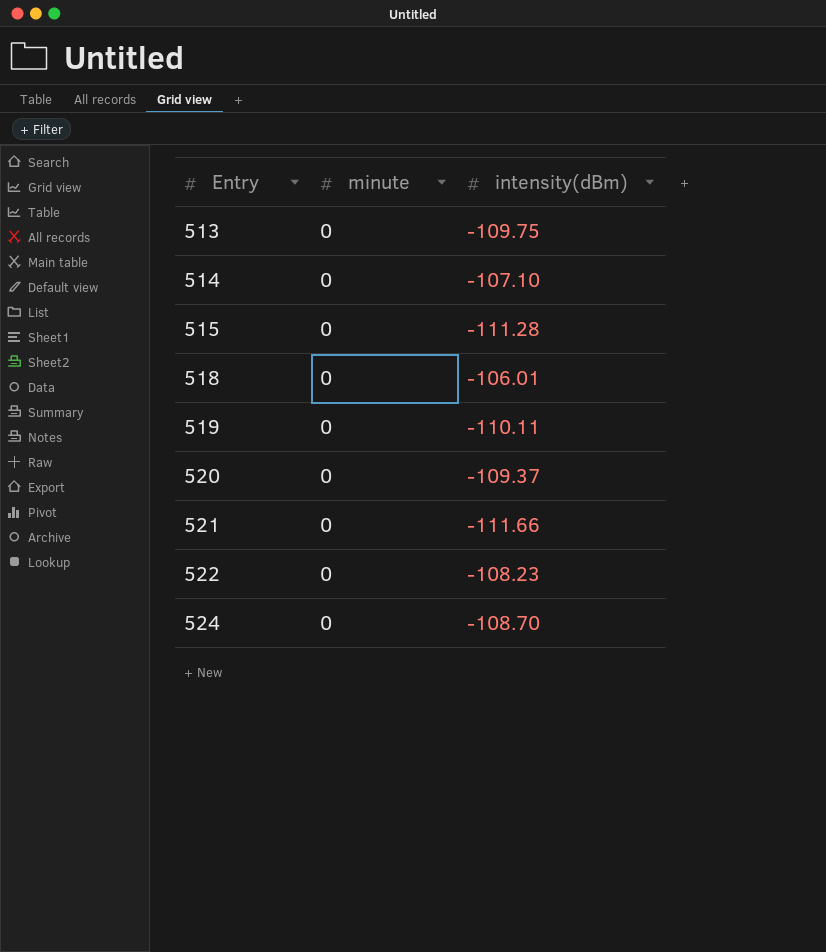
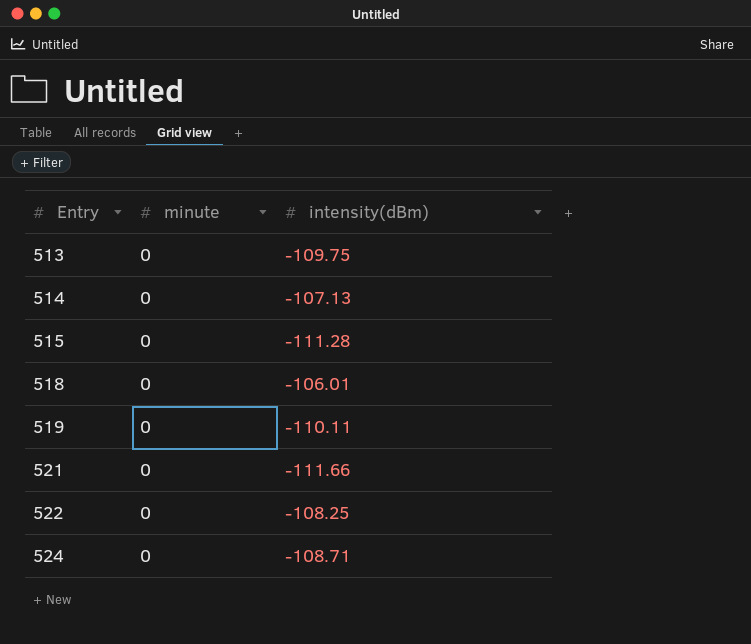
row 520: 0 | -109.37 -> none
514 | intensity(dBm): -107.10 -> -107.13
522 | intensity(dBm): -108.23 -> -108.25
524 | intensity(dBm): -108.70 -> -108.71

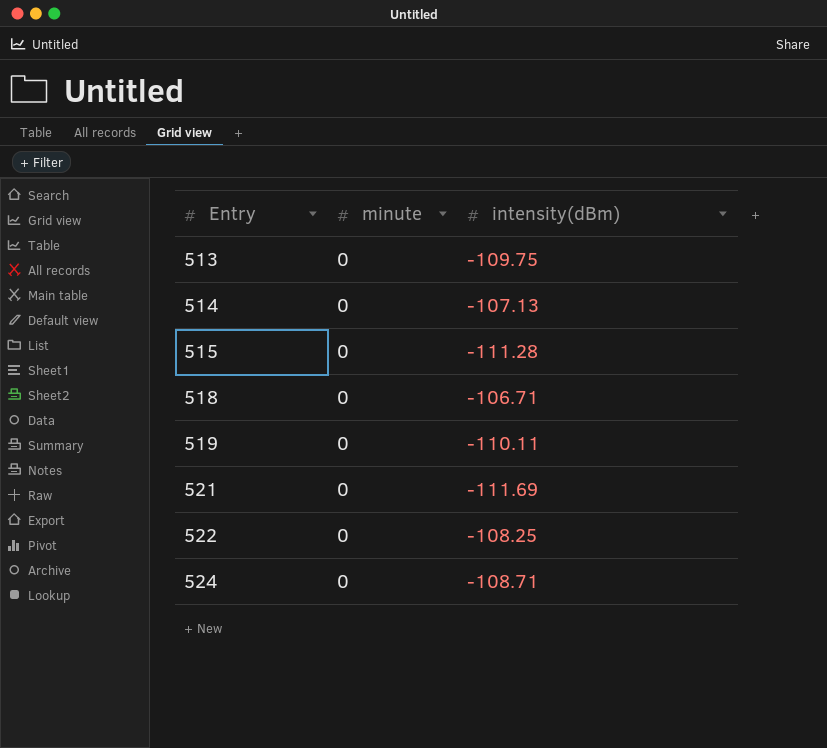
518 | intensity(dBm): -106.01 -> -106.71
521 | intensity(dBm): -111.66 -> -111.69

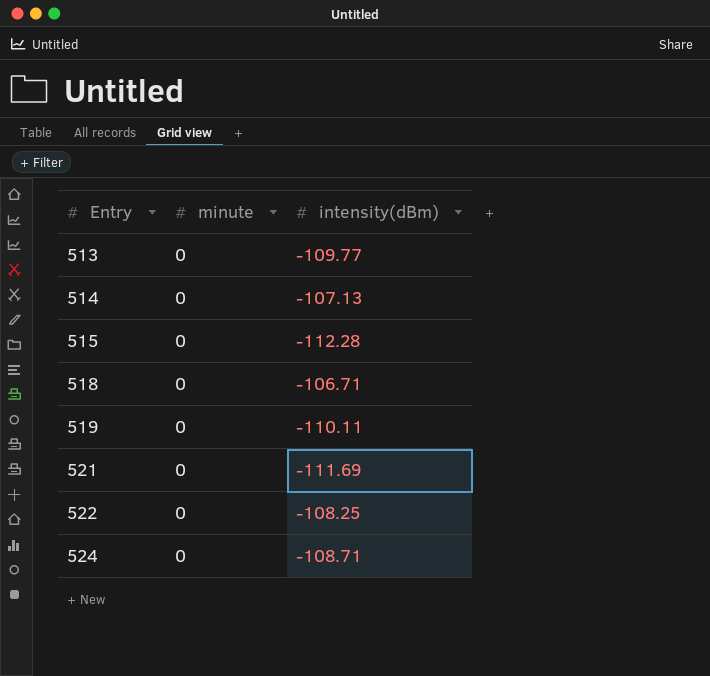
513 | intensity(dBm): -109.75 -> -109.77
515 | intensity(dBm): -111.28 -> -112.28

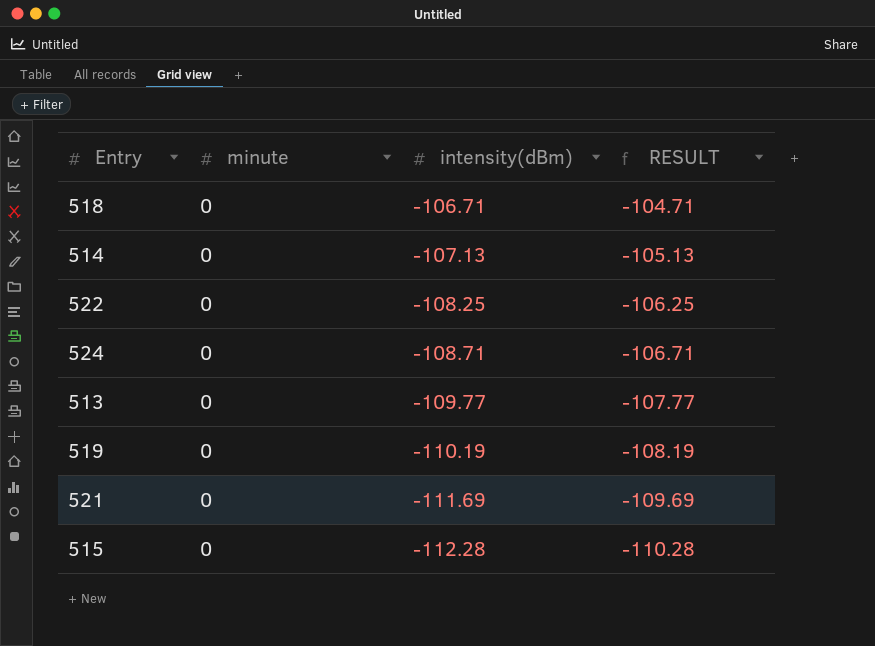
row order: Entry ascending -> intensity(dBm) descending
column RESULT | formula: none -> [intensity(dBm)] + 2
519 | intensity(dBm): -110.11 -> -110.19

